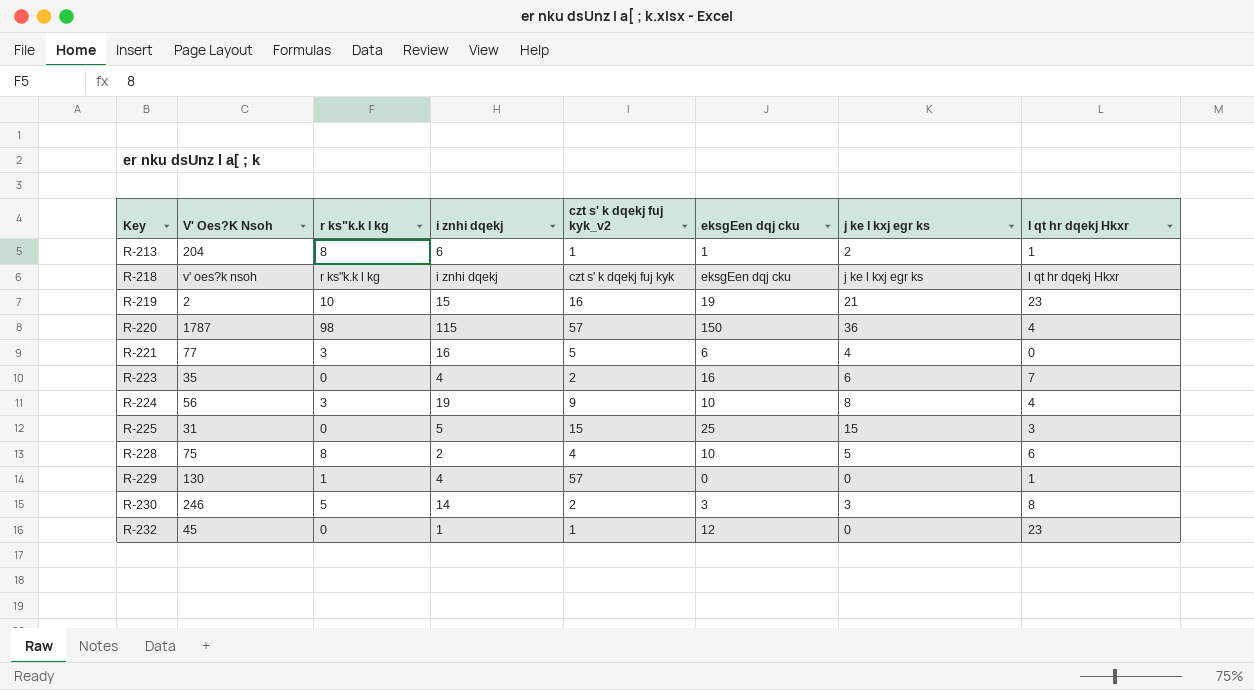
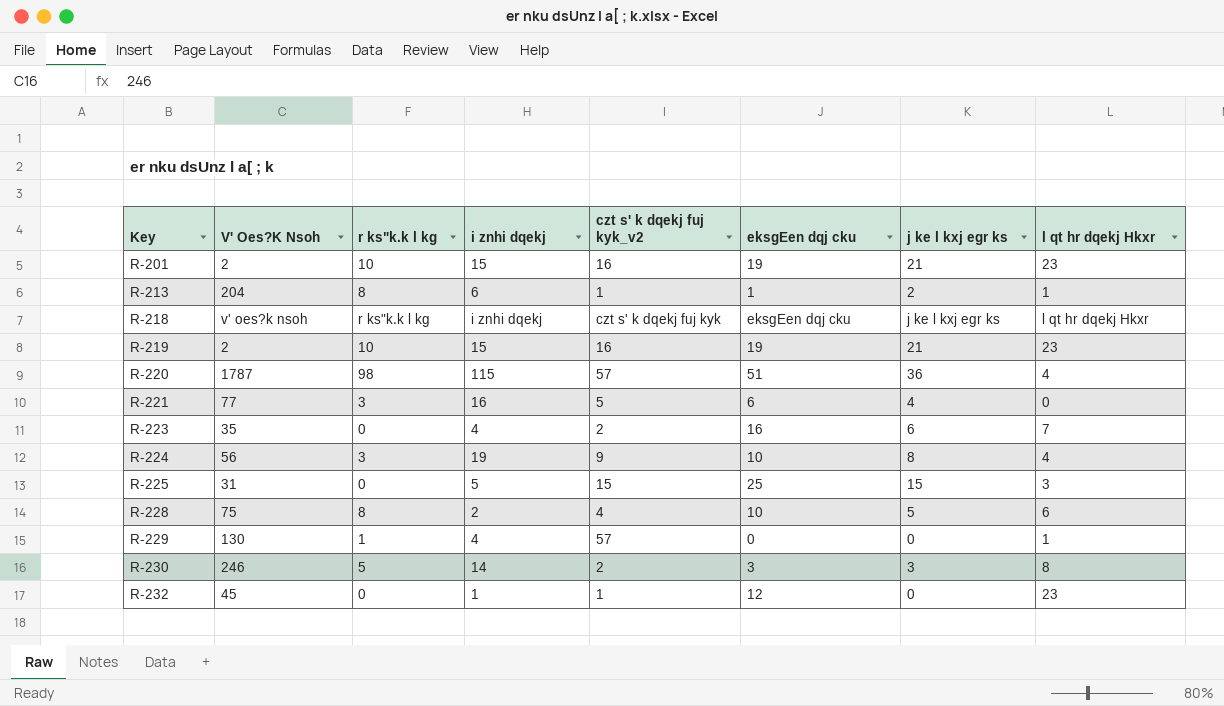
row R-201: none -> 2 | 10 | 15 | 16 | 19 | 21 | 23
R-220 | eksgEen dqj cku: 150 -> 51

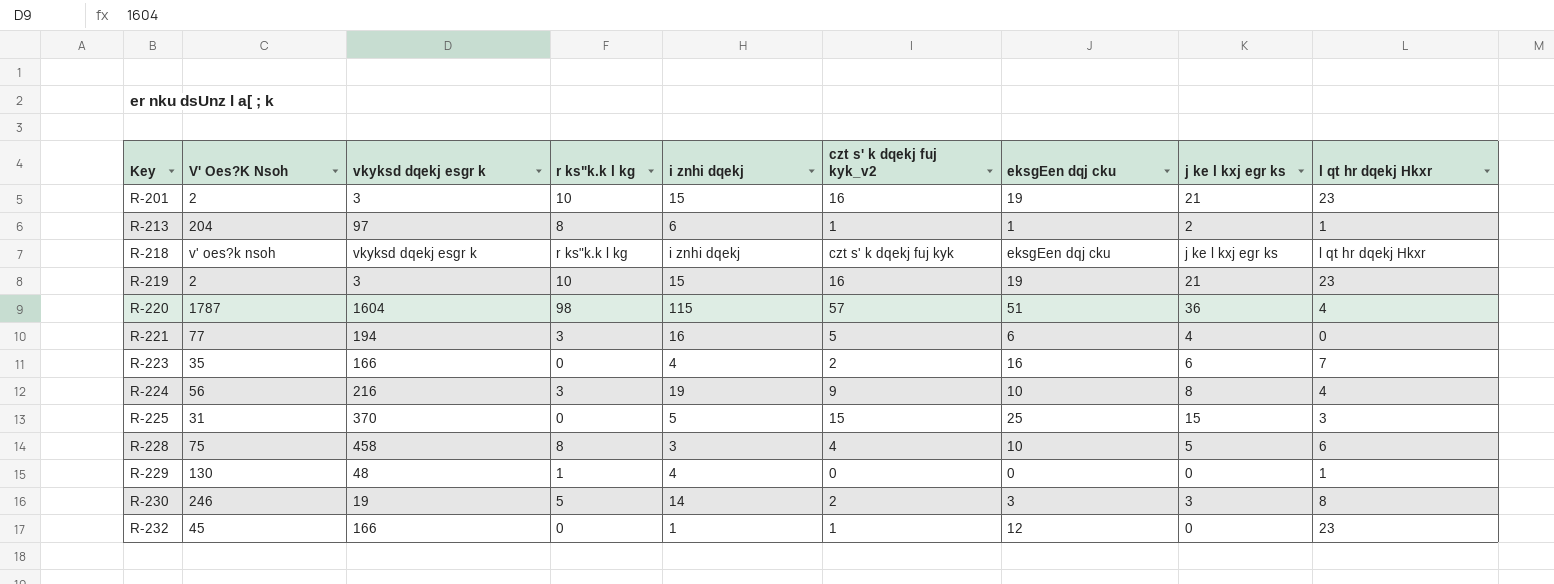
column vkyksd dqekj esgr k | position: none -> 3
R-228 | i znhi dqekj: 2 -> 3
R-229 | czt s' k dqekj fuj kyk_v2: 57 -> 0

